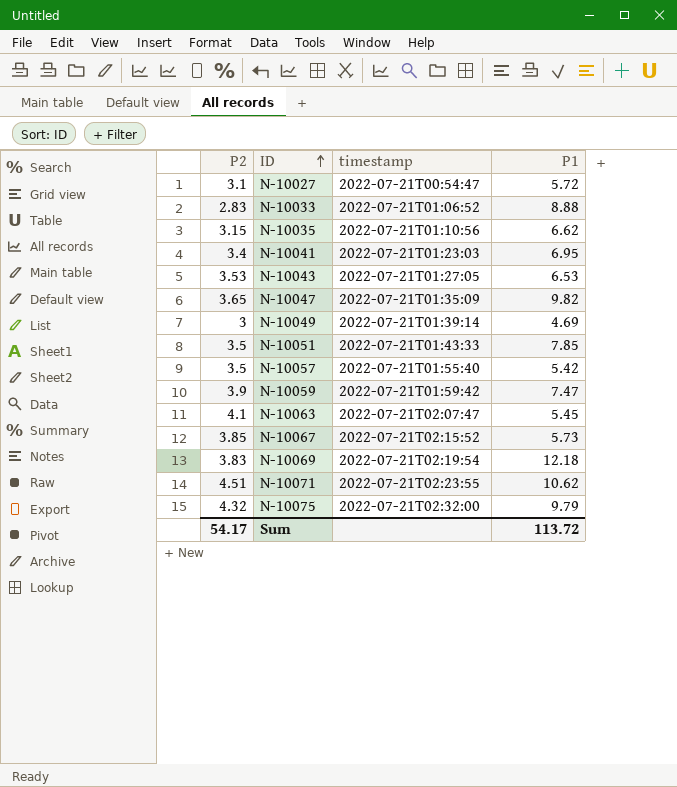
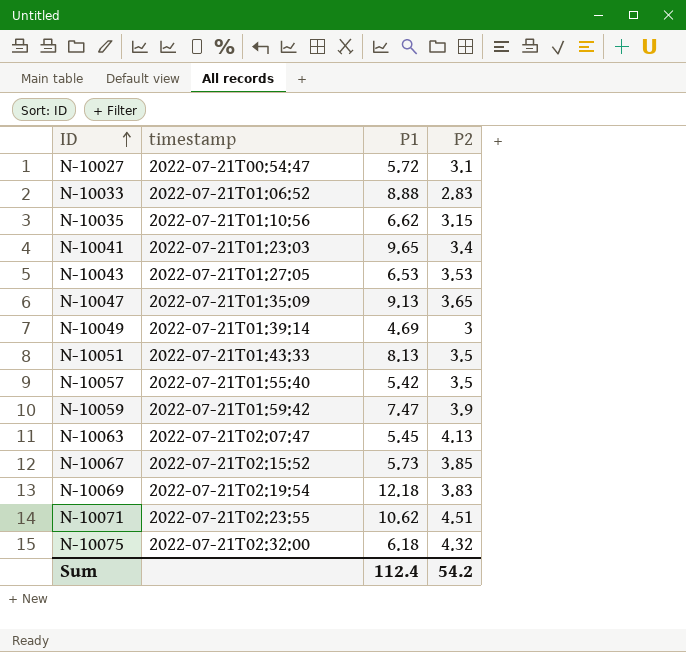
column P2 | position: 1 -> 4
N-10041 | P1: 6.95 -> 9.65
N-10047 | P1: 9.82 -> 9.13
N-10051 | P1: 7.85 -> 8.13
N-10063 | P2: 4.1 -> 4.13
N-10075 | P1: 9.79 -> 6.18
Sum | P1: 113.72 -> 112.4
Sum | P2: 54.17 -> 54.2

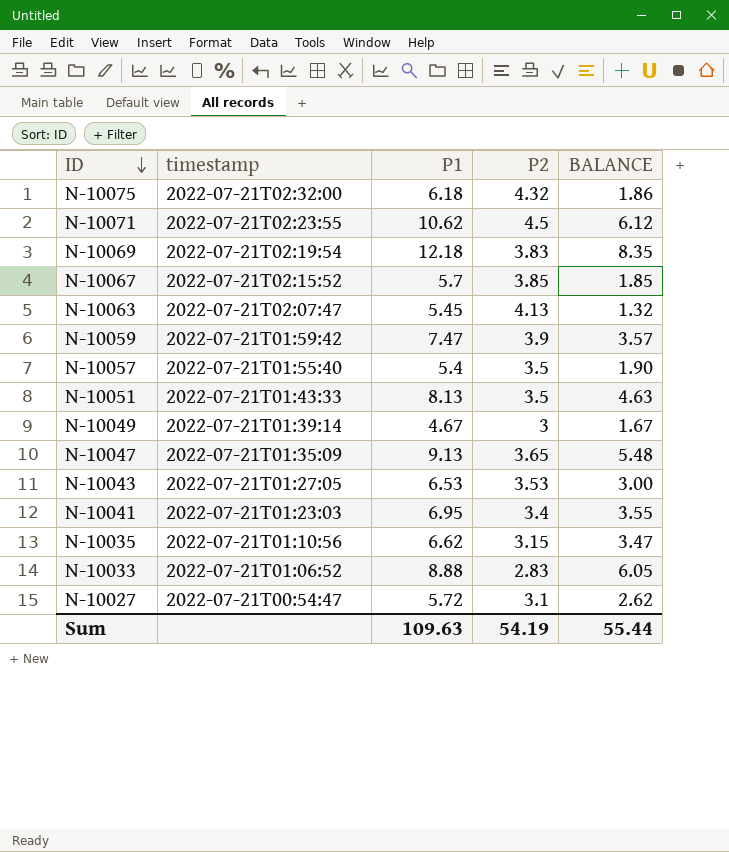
row order: ID ascending -> ID descending
column BALANCE | formula: none -> [P1] - [P2]
N-10071 | P2: 4.51 -> 4.5
N-10067 | P1: 5.73 -> 5.7
N-10057 | P1: 5.42 -> 5.4
N-10049 | P1: 4.69 -> 4.67
N-10041 | P1: 9.65 -> 6.95
Sum | P1: 112.4 -> 109.63
Sum | P2: 54.2 -> 54.19

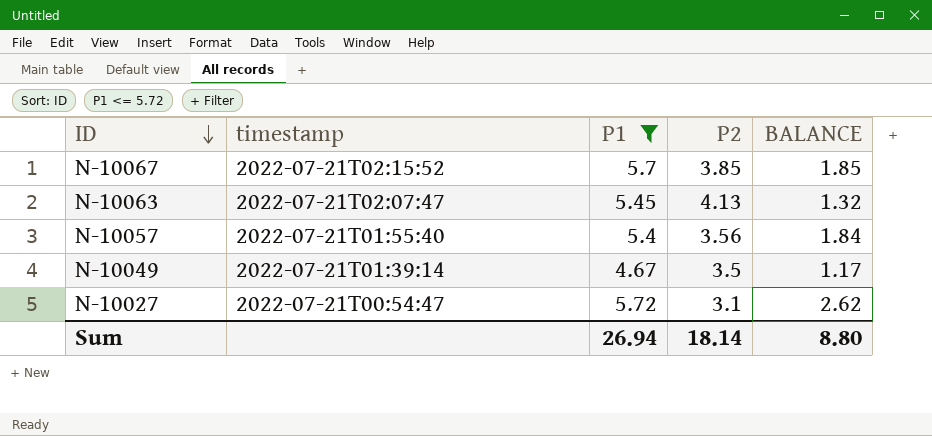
filter: none -> P1 <= 5.72
N-10057 | P2: 3.5 -> 3.56
N-10057 | BALANCE: 1.90 -> 1.84
N-10049 | P2: 3 -> 3.5
N-10049 | BALANCE: 1.67 -> 1.17
Sum | P1: 109.63 -> 26.94
Sum | P2: 54.19 -> 18.14
Sum | BALANCE: 55.44 -> 8.80

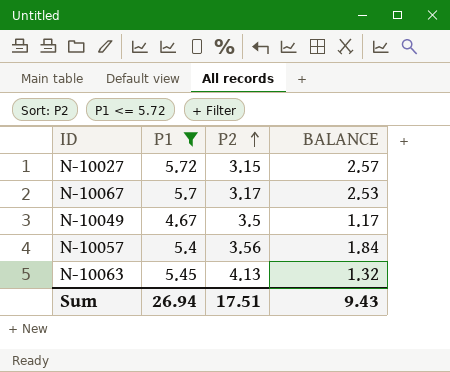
row order: ID descending -> P2 ascending
column timestamp | position: 2 -> none
N-10027 | P2: 3.1 -> 3.15
N-10027 | BALANCE: 2.62 -> 2.57
N-10067 | P2: 3.85 -> 3.17
N-10067 | BALANCE: 1.85 -> 2.53
Sum | P2: 18.14 -> 17.51
Sum | BALANCE: 8.80 -> 9.43

